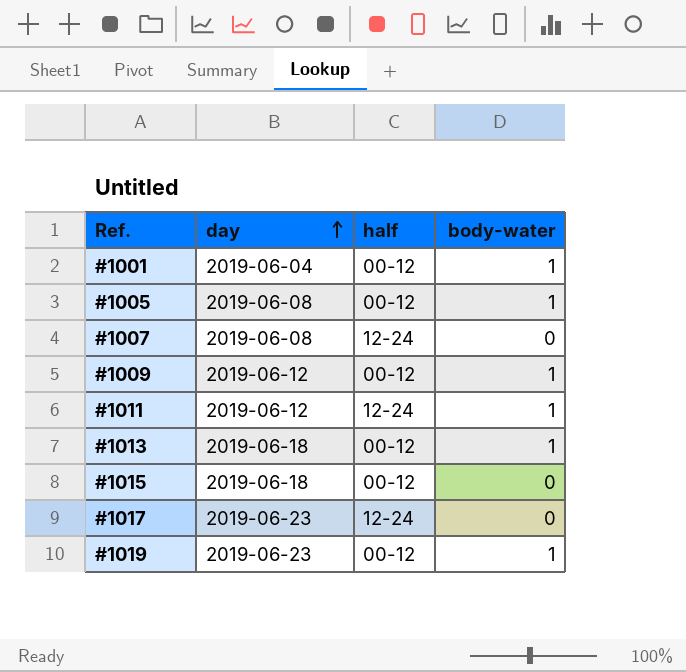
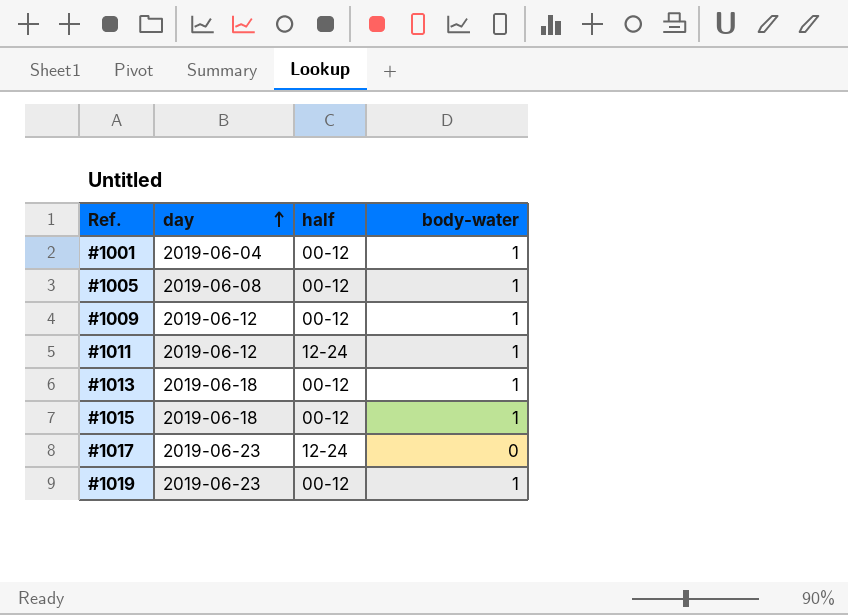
row #1007: 2019-06-08 | 12-24 | 0 -> none
#1015 | body-water: 0 -> 1

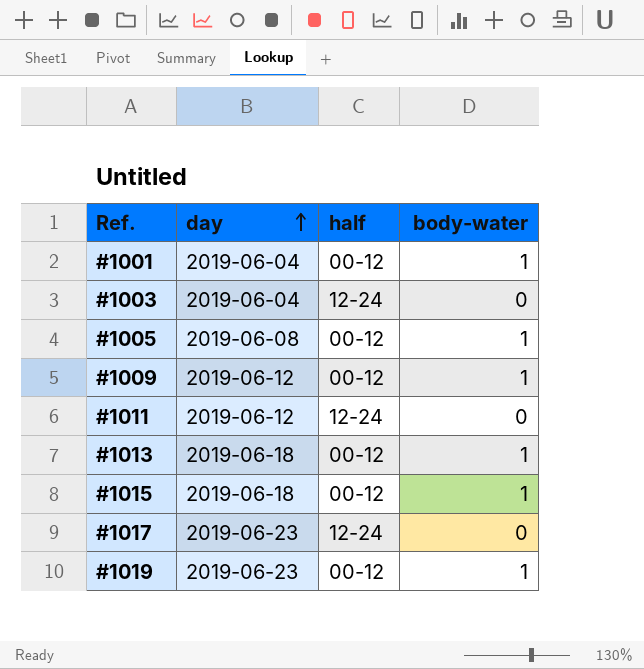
row #1003: none -> 2019-06-04 | 12-24 | 0
#1011 | body-water: 1 -> 0

